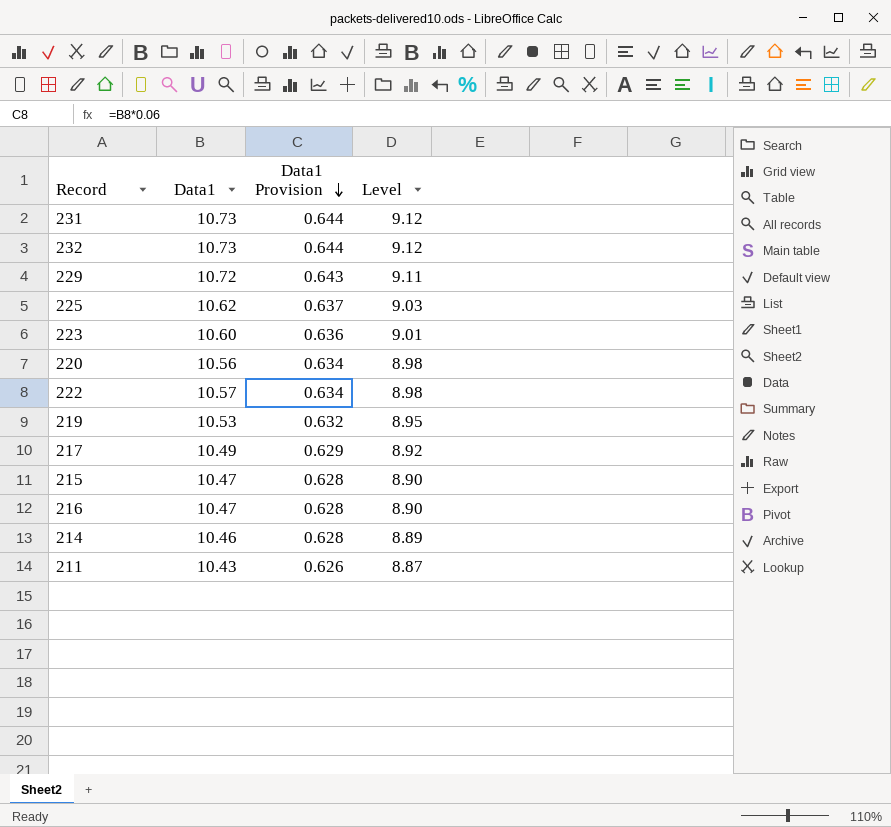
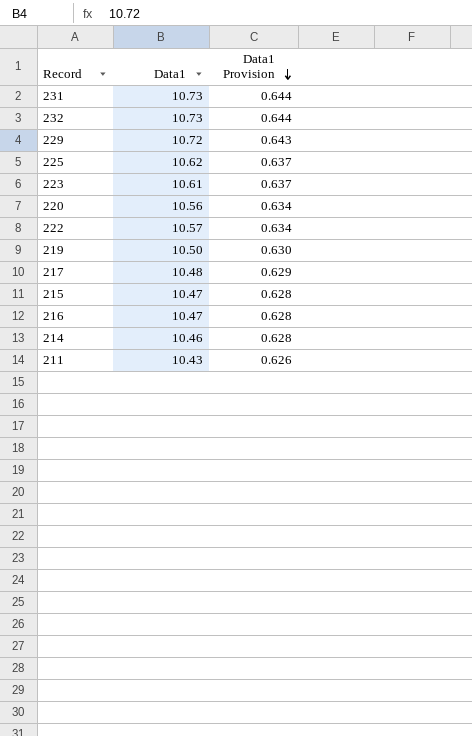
column Level | formula: [Data1] * 0.85 -> none
223 | Data1: 10.60 -> 10.61
223 | Data1 Provision: 0.636 -> 0.637
219 | Data1: 10.53 -> 10.50
219 | Data1 Provision: 0.632 -> 0.630
217 | Data1: 10.49 -> 10.48

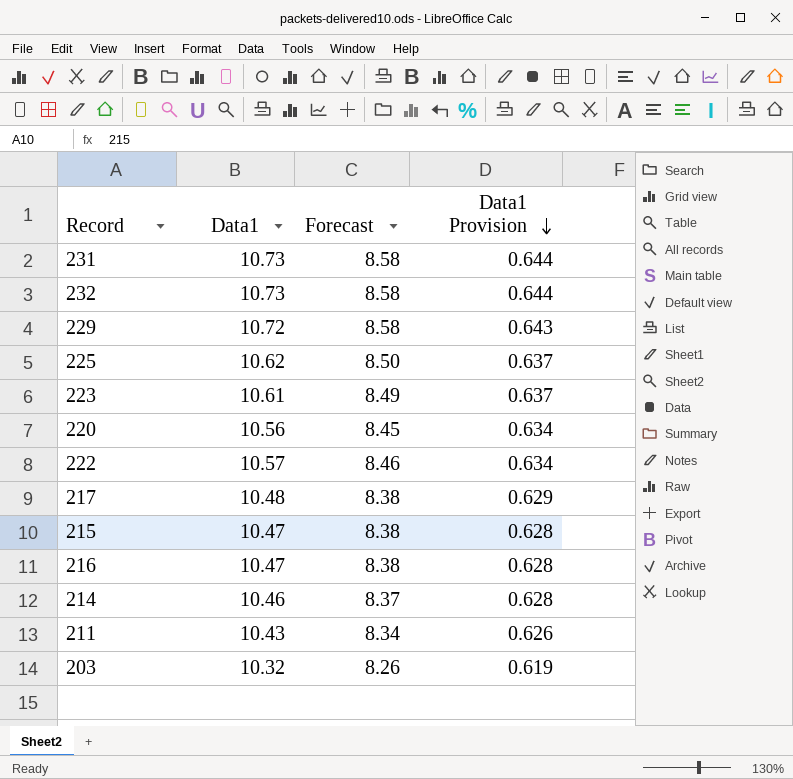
column Forecast | formula: none -> [Data1] * 0.8
row 219: 10.50 | 0.630 -> none
row 203: none -> 10.32 | 8.26 | 0.619

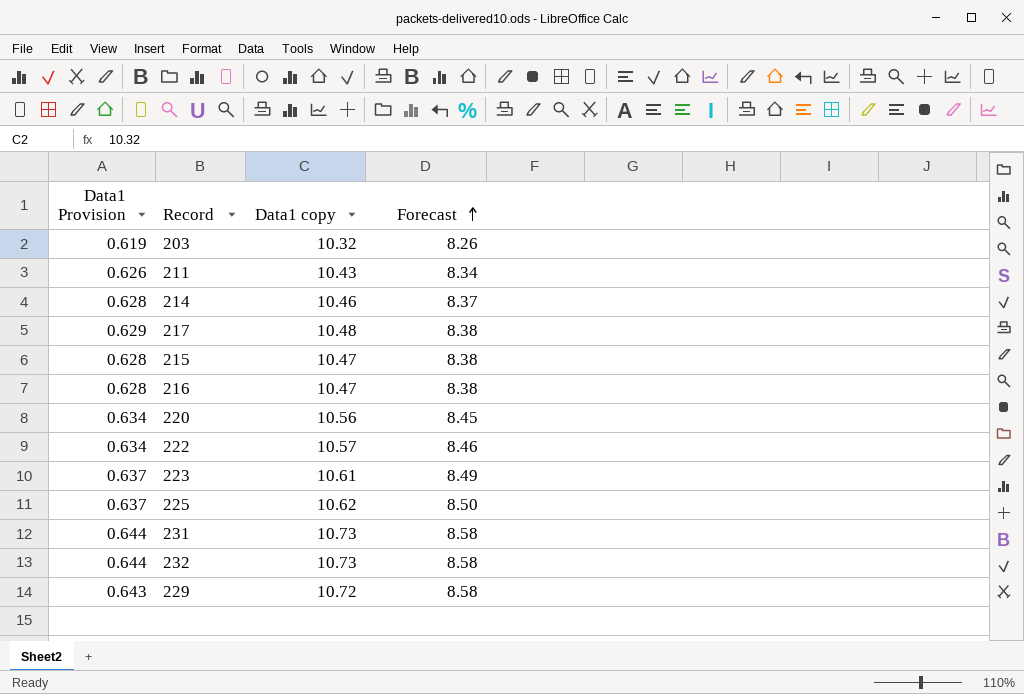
row order: Data1 Provision descending -> Forecast ascending
column Data1 Provision | position: 4 -> 1
column name: Data1 -> Data1 copy

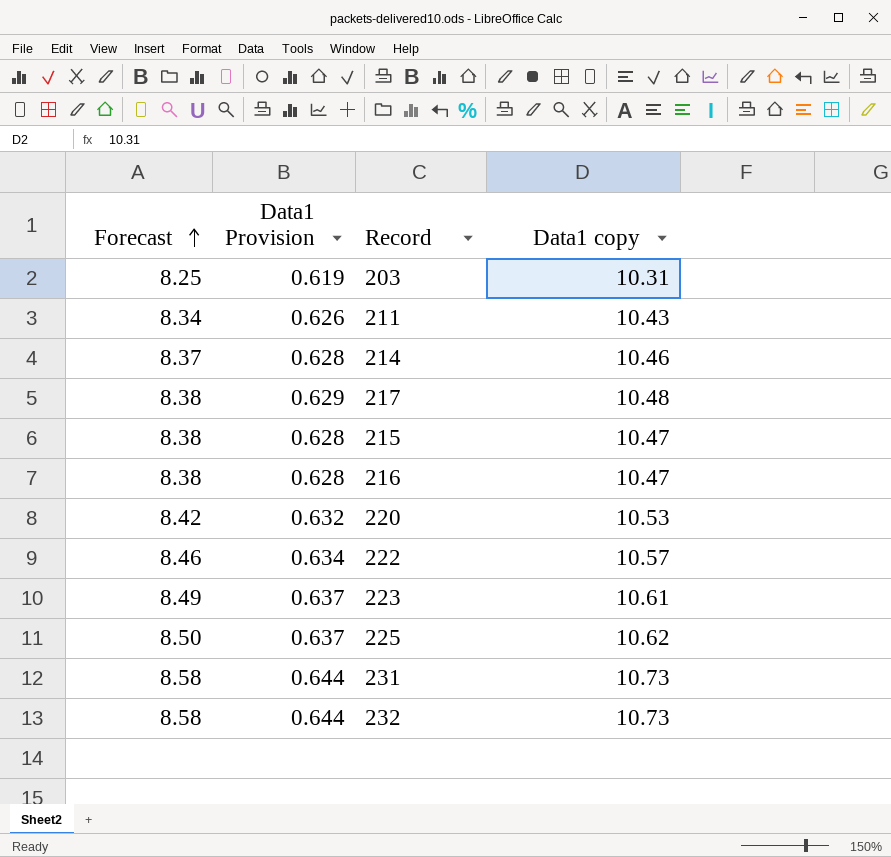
column Forecast | position: 4 -> 1
row 229: 0.643 | 10.72 | 8.58 -> none
203 | Forecast: 8.26 -> 8.25
203 | Data1 copy: 10.32 -> 10.31
220 | Forecast: 8.45 -> 8.42
220 | Data1 Provision: 0.634 -> 0.632
220 | Data1 copy: 10.56 -> 10.53

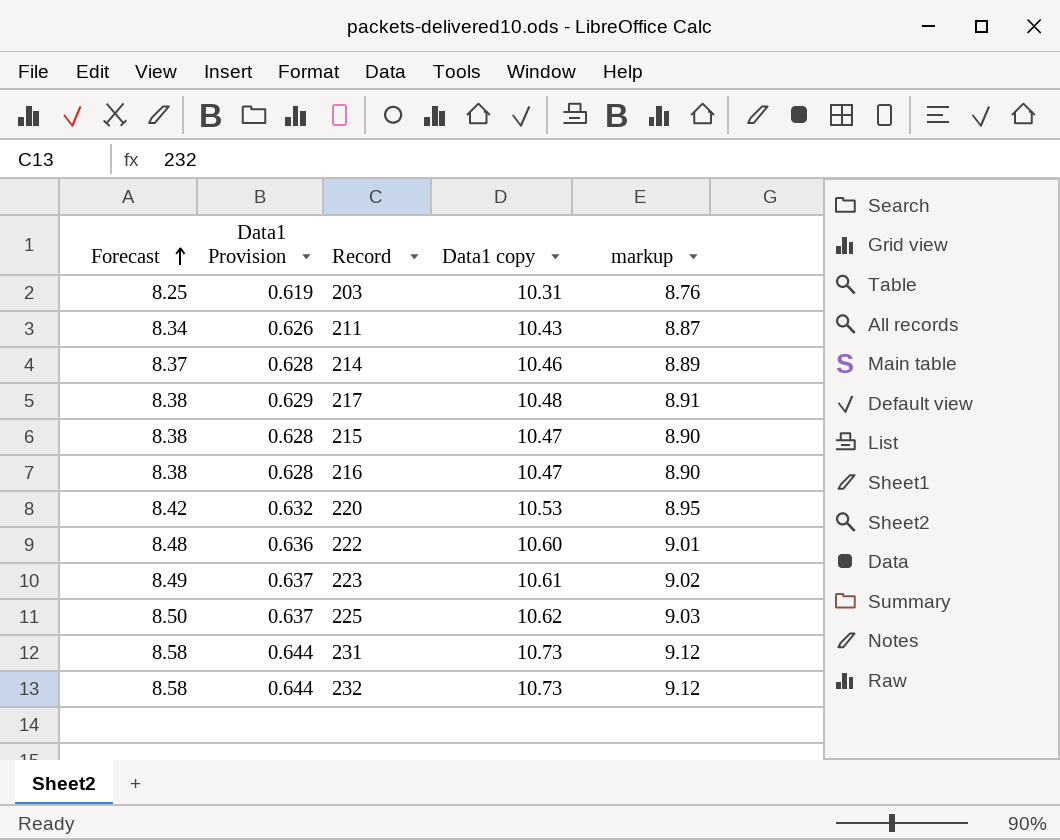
column markup | formula: none -> [Data1 copy] * 0.85
222 | Forecast: 8.46 -> 8.48
222 | Data1 Provision: 0.634 -> 0.636
222 | Data1 copy: 10.57 -> 10.60

